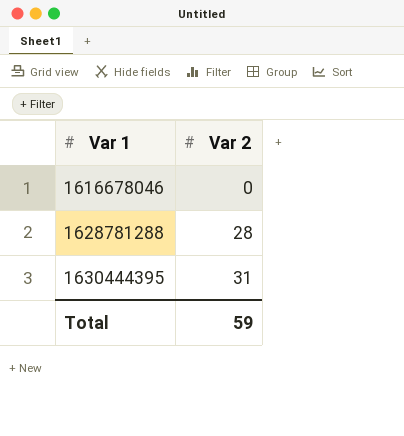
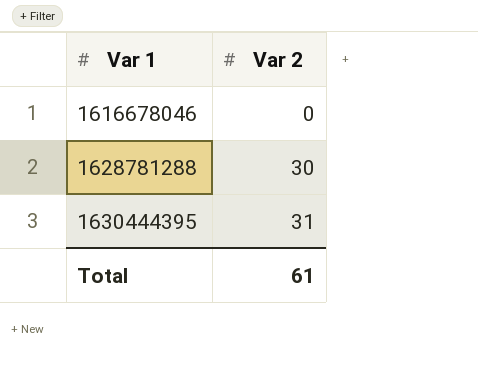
1628781288 | Var 2: 28 -> 30
Total | Var 2: 59 -> 61

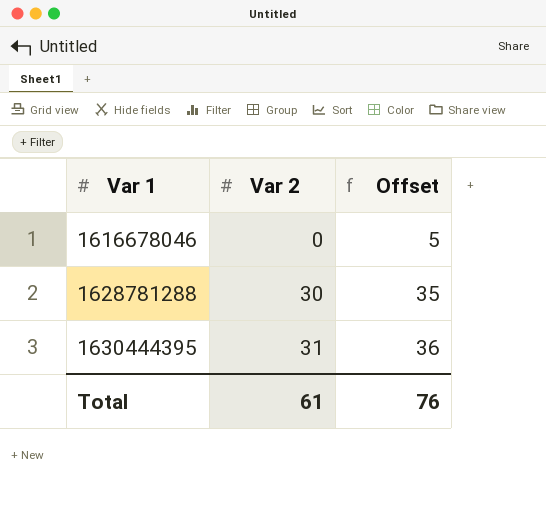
column Offset | formula: none -> [Var 2] + 5

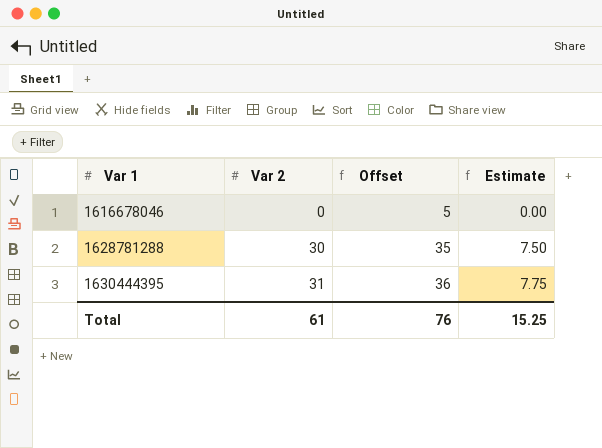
column Estimate | formula: none -> [Var 2] * 0.25

